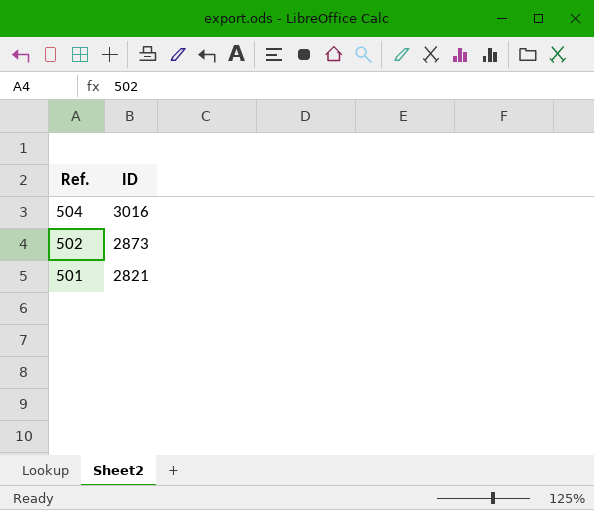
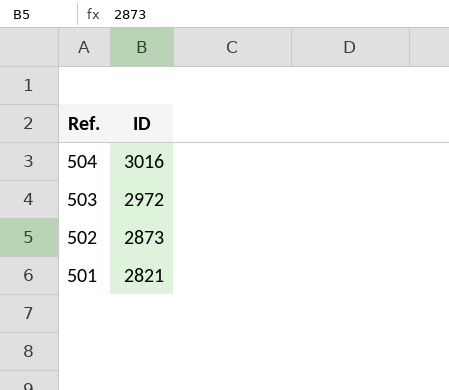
row 503: none -> 2972

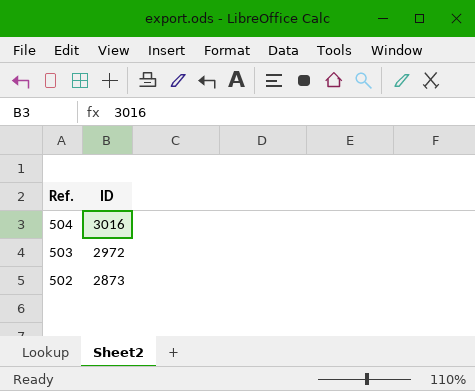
row 501: 2821 -> none

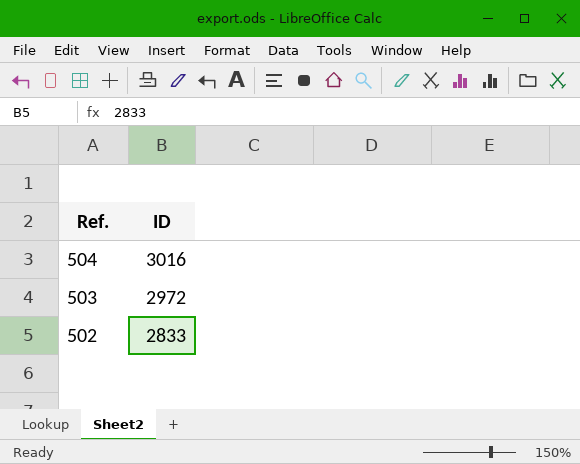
502 | ID: 2873 -> 2833

